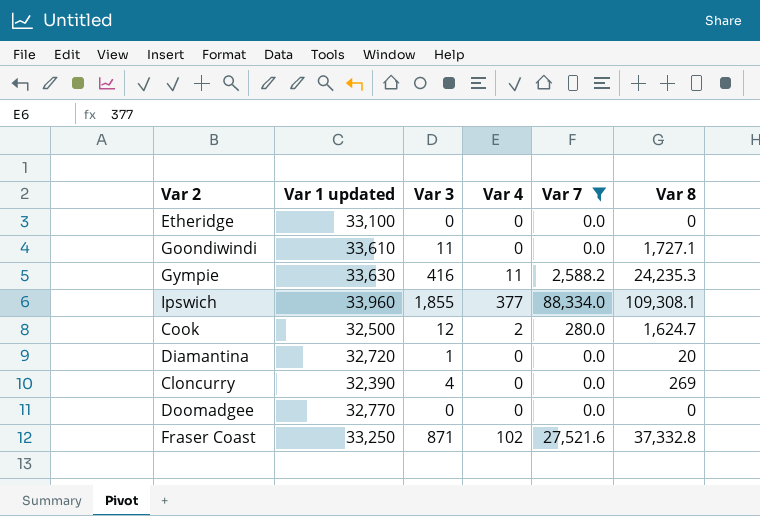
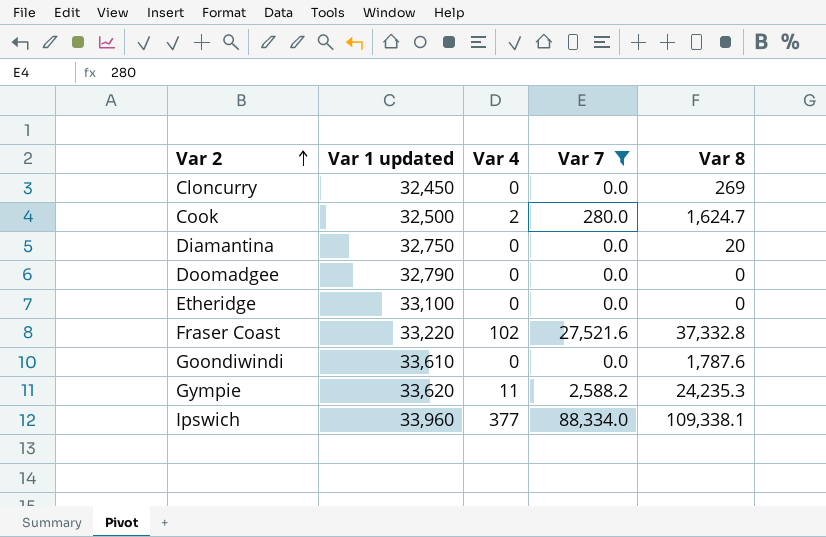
row order: none -> Var 2 ascending
column Var 3 | position: 3 -> none
Cloncurry | Var 1 updated: 32,390 -> 32,450
Diamantina | Var 1 updated: 32,720 -> 32,750
Doomadgee | Var 1 updated: 32,770 -> 32,790
Fraser Coast | Var 1 updated: 33,250 -> 33,220
Goondiwindi | Var 8: 1,727.1 -> 1,787.6
Gympie | Var 1 updated: 33,630 -> 33,620
Ipswich | Var 8: 109,308.1 -> 109,338.1

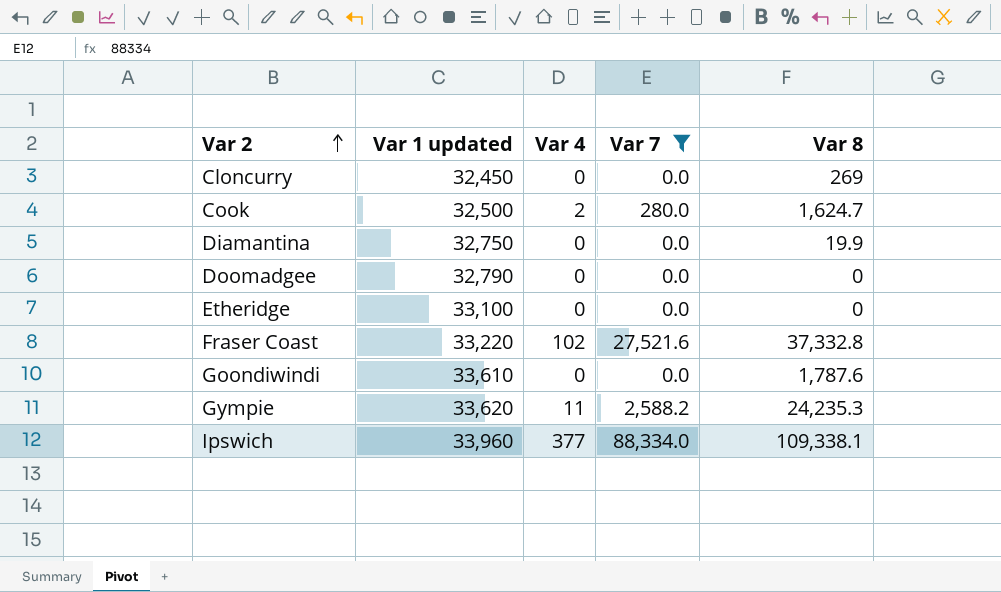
Diamantina | Var 8: 20 -> 19.9

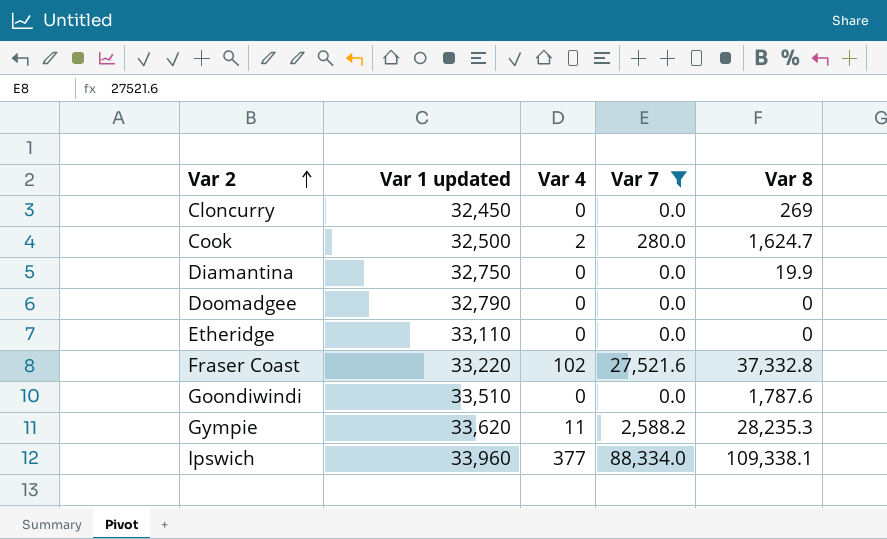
Etheridge | Var 1 updated: 33,100 -> 33,110
Goondiwindi | Var 1 updated: 33,610 -> 33,510
Gympie | Var 8: 24,235.3 -> 28,235.3

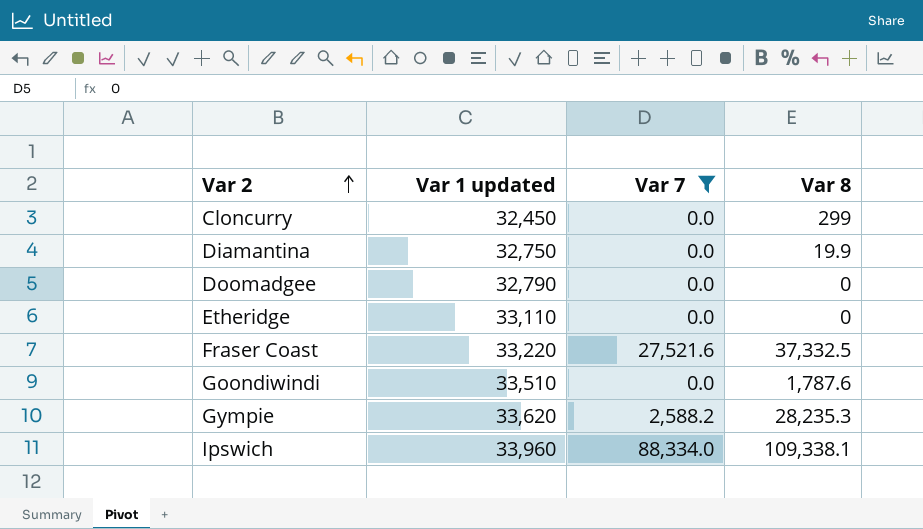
column Var 4 | position: 3 -> none
row Cook: 32,500 | 2 | 280.0 | 1,624.7 -> none
Cloncurry | Var 8: 269 -> 299
Fraser Coast | Var 8: 37,332.8 -> 37,332.5

